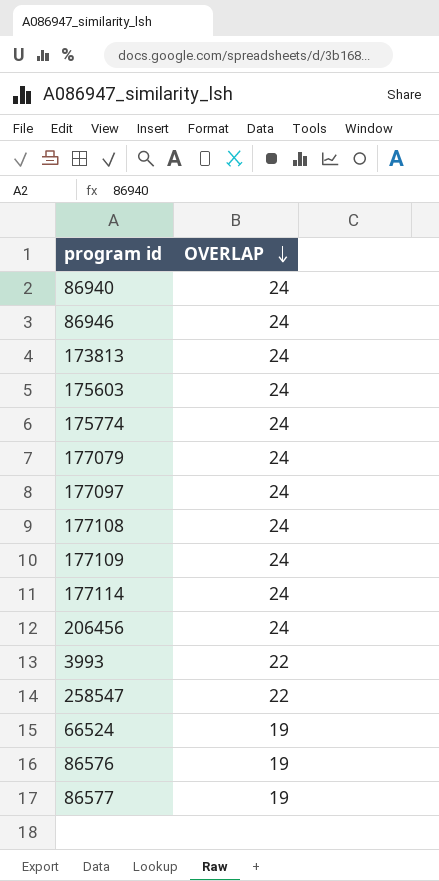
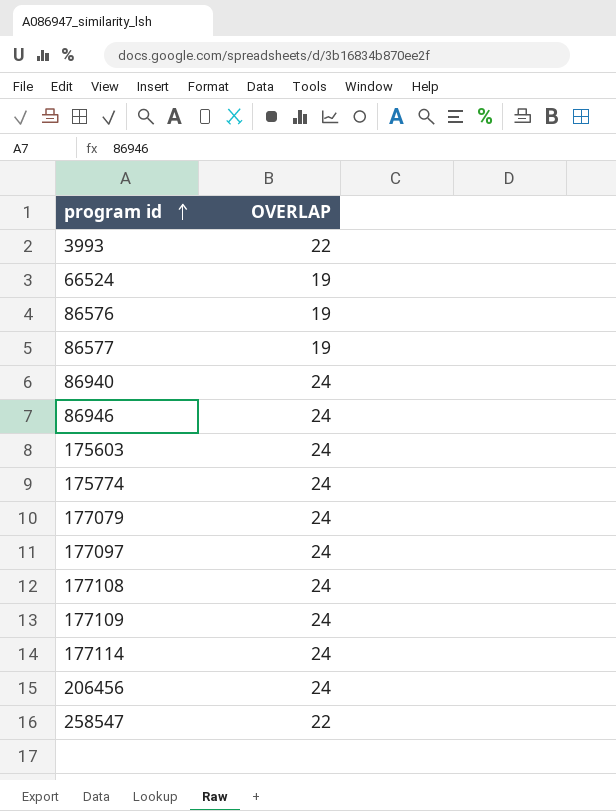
row order: OVERLAP descending -> program id ascending
row 173813: 24 -> none

